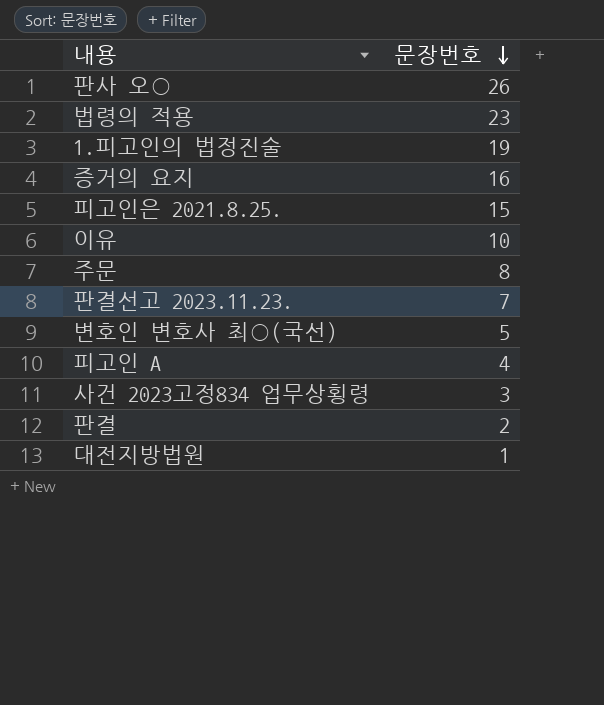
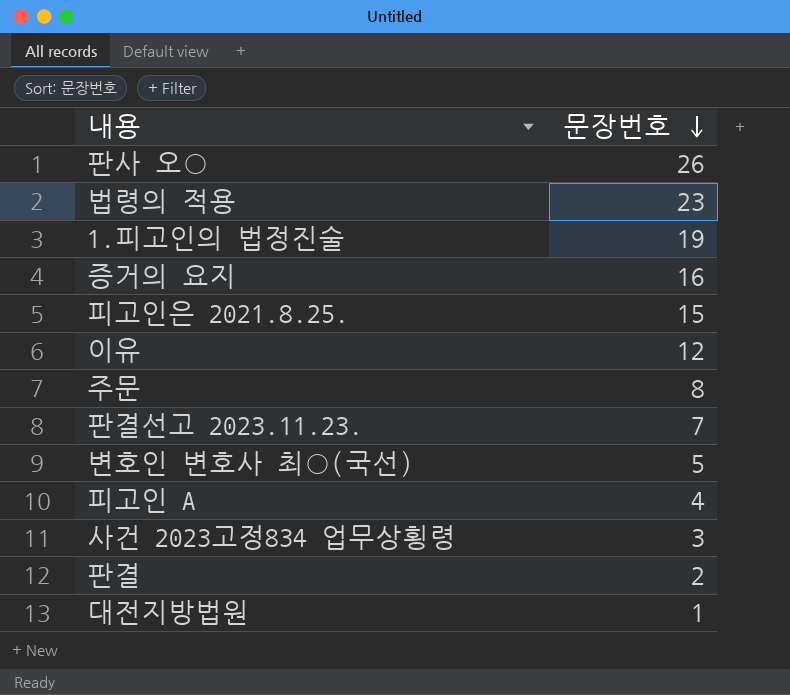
이유 | 문장번호: 10 -> 12

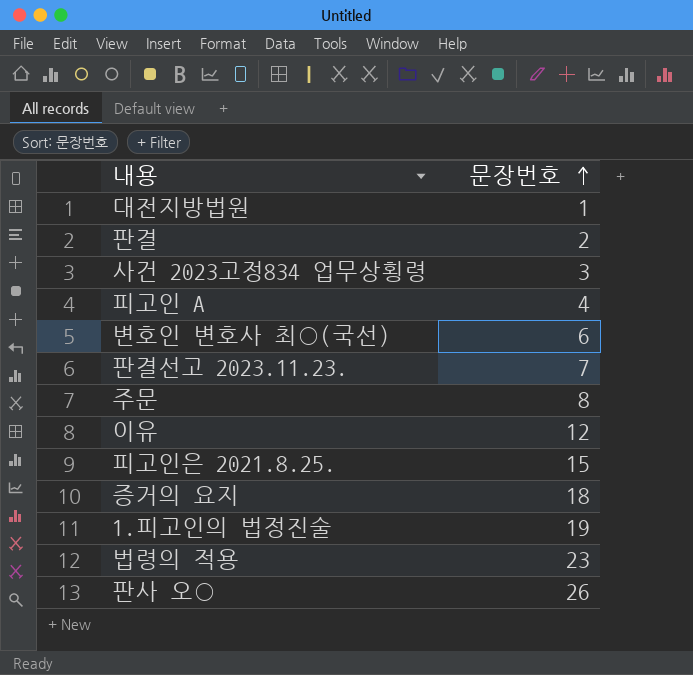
row order: 문장번호 descending -> 문장번호 ascending
변호인 변호사 최○(국선) | 문장번호: 5 -> 6
증거의 요지 | 문장번호: 16 -> 18

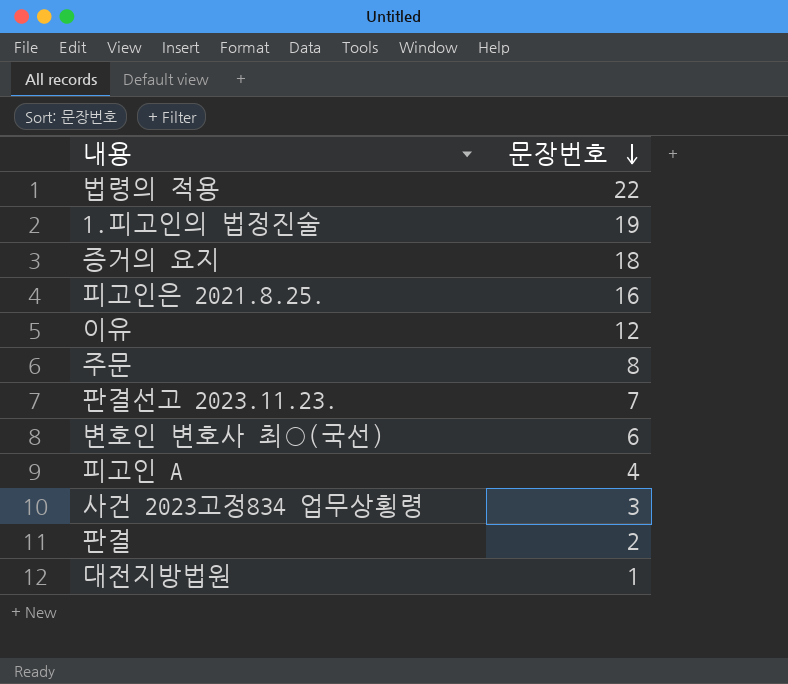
row order: 문장번호 ascending -> 문장번호 descending
row 판사 오○: 26 -> none
법령의 적용 | 문장번호: 23 -> 22
피고인은 2021.8.25. | 문장번호: 15 -> 16

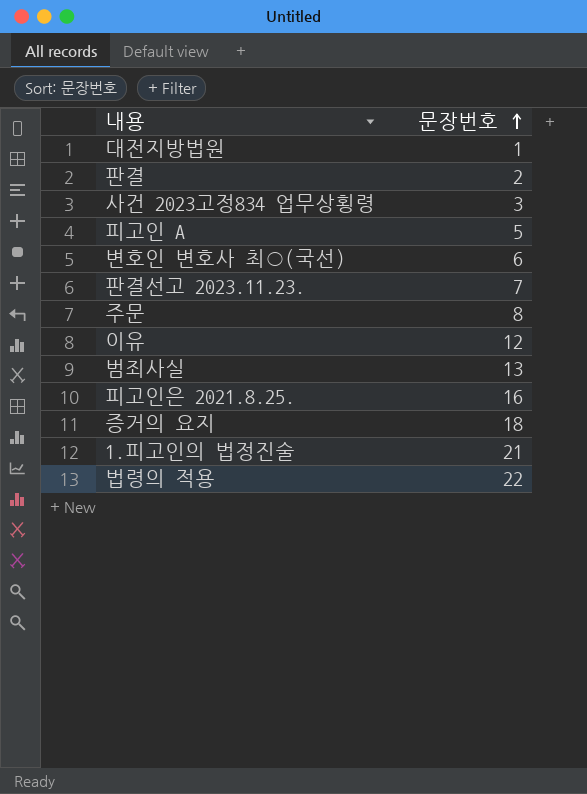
row order: 문장번호 descending -> 문장번호 ascending
피고인 A | 문장번호: 4 -> 5
row 범죄사실: none -> 13
1.피고인의 법정진술 | 문장번호: 19 -> 21

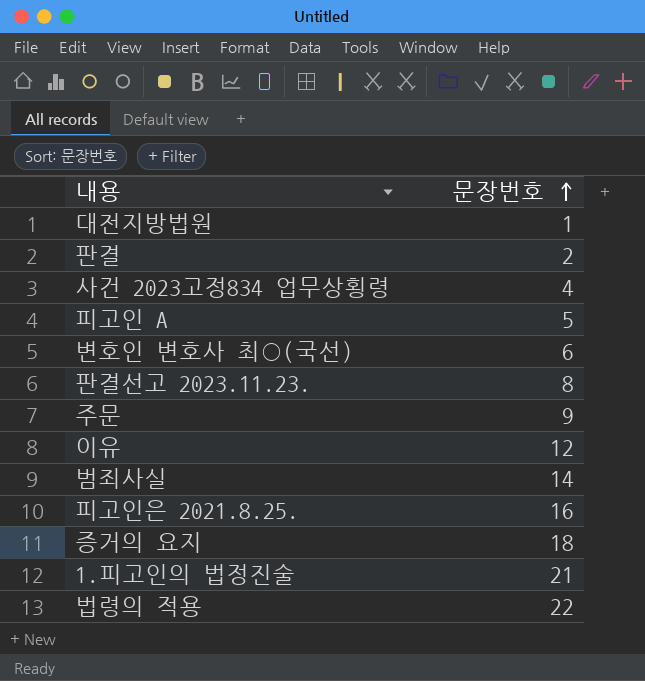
사건 2023고정834 업무상횡령 | 문장번호: 3 -> 4
판결선고 2023.11.23. | 문장번호: 7 -> 8
주문 | 문장번호: 8 -> 9
범죄사실 | 문장번호: 13 -> 14

